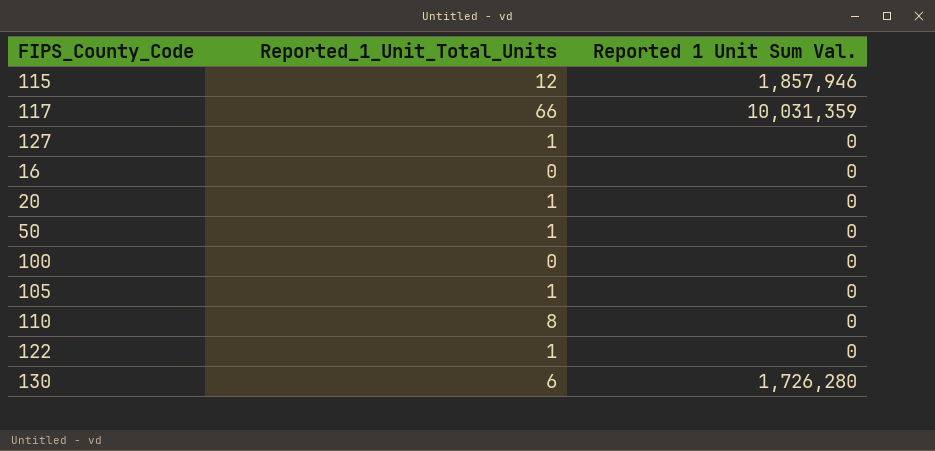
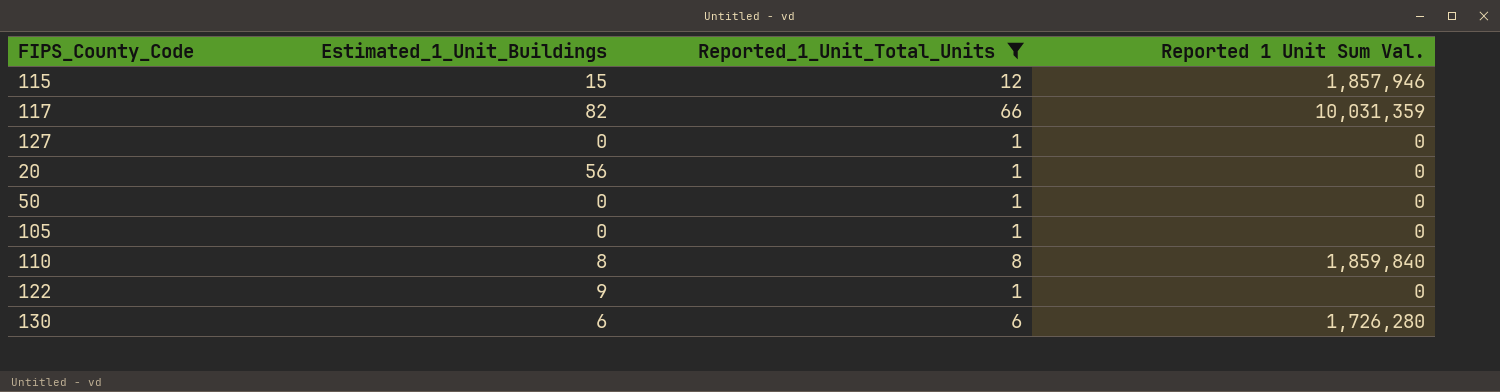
filter: none -> Reported_1_Unit_Total_Units != 0
column Estimated_1_Unit_Buildings | position: none -> 2
110 | Reported 1 Unit Sum Val.: 0 -> 1,859,840

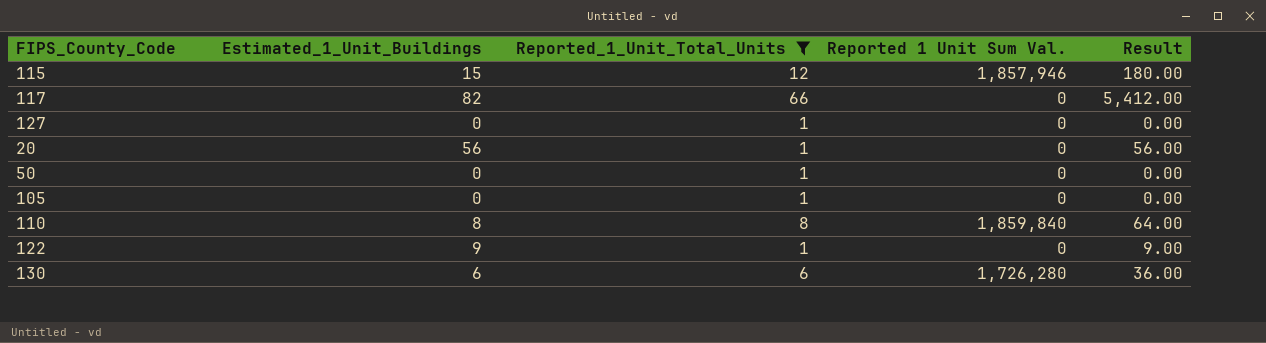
column Result | formula: none -> [Estimated_1_Unit_Buildings] * [Reported_1_Unit_Total_Units]
117 | Reported 1 Unit Sum Val.: 10,031,359 -> 0

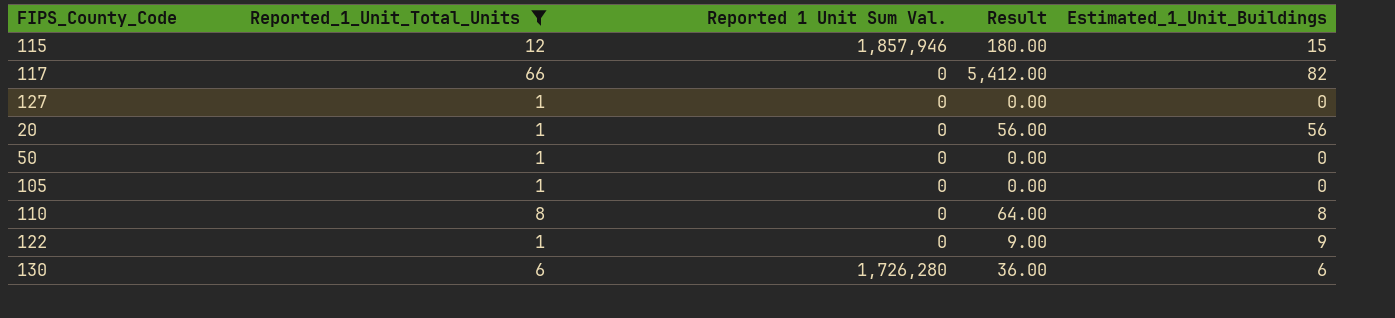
column Estimated_1_Unit_Buildings | position: 2 -> 5
110 | Reported 1 Unit Sum Val.: 1,859,840 -> 0

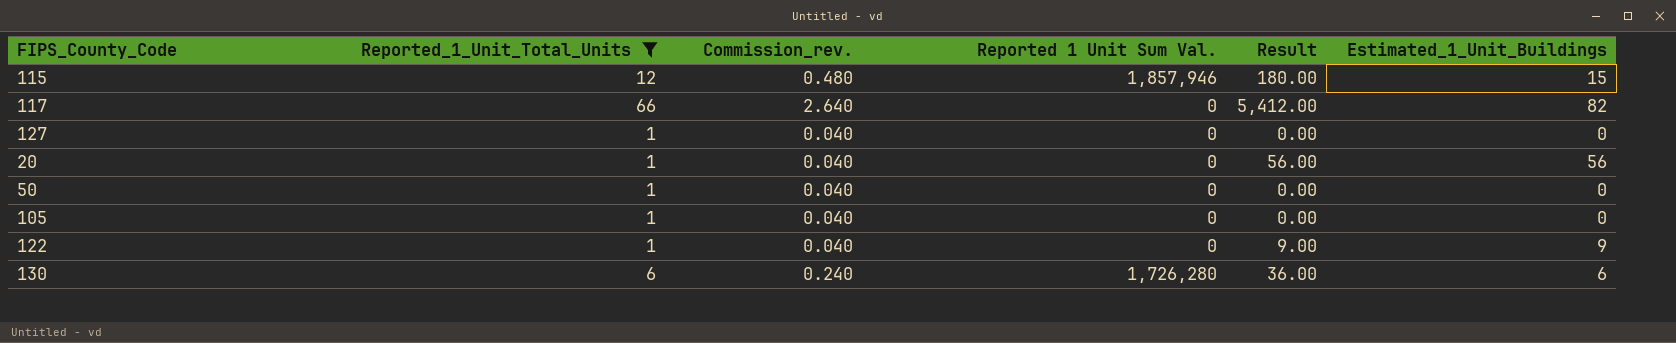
column Commission_rev. | formula: none -> [Reported_1_Unit_Total_Units] * 0.04
row 110: 8 | 0 | 64.00 | 8 -> none

